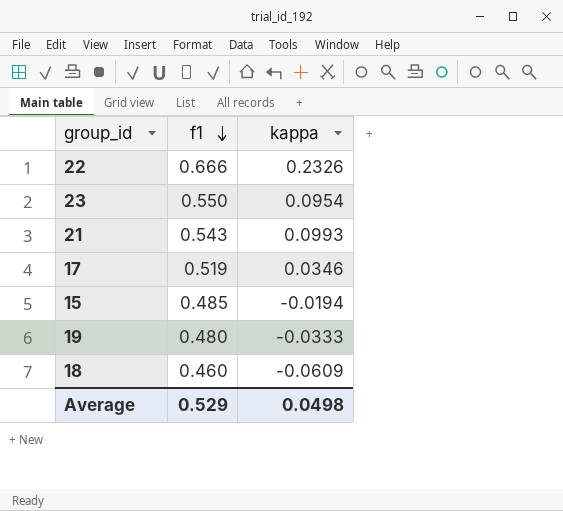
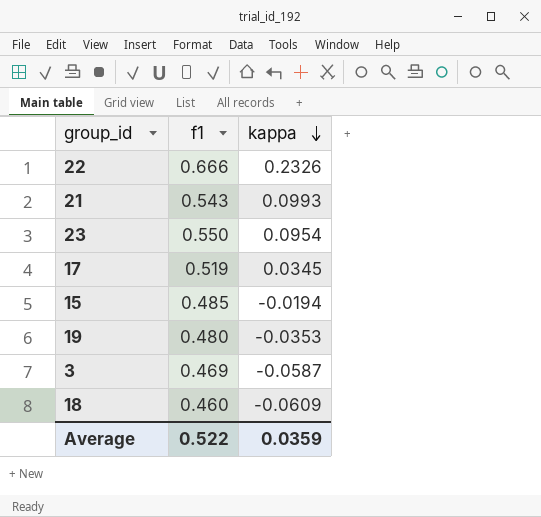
row order: f1 descending -> kappa descending
17 | kappa: 0.0346 -> 0.0345
19 | kappa: -0.0333 -> -0.0353
row 3: none -> 0.469 | -0.0587
Average | f1: 0.529 -> 0.522
Average | kappa: 0.0498 -> 0.0359

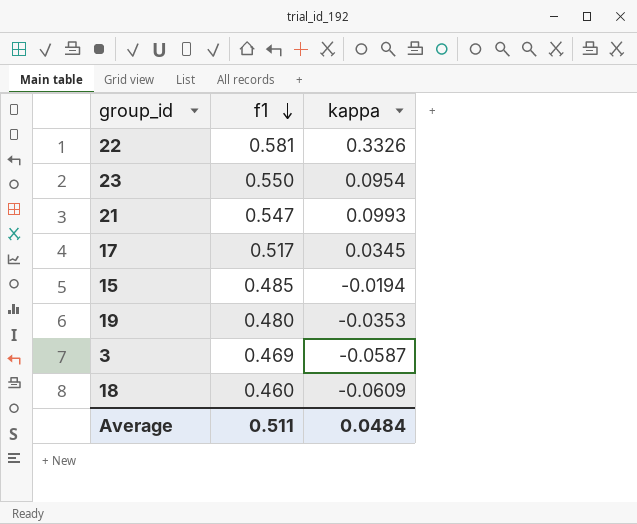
row order: kappa descending -> f1 descending
22 | f1: 0.666 -> 0.581
22 | kappa: 0.2326 -> 0.3326
21 | f1: 0.543 -> 0.547
17 | f1: 0.519 -> 0.517
Average | f1: 0.522 -> 0.511
Average | kappa: 0.0359 -> 0.0484

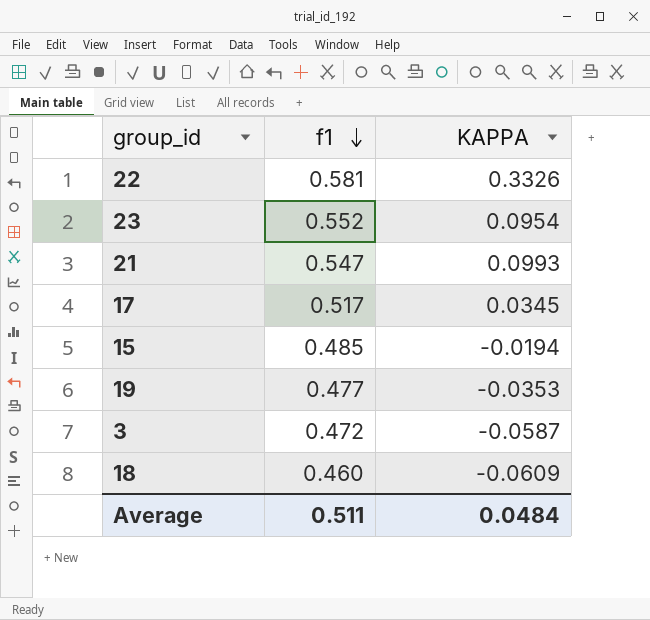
column name: kappa -> KAPPA
23 | f1: 0.550 -> 0.552
19 | f1: 0.480 -> 0.477
3 | f1: 0.469 -> 0.472

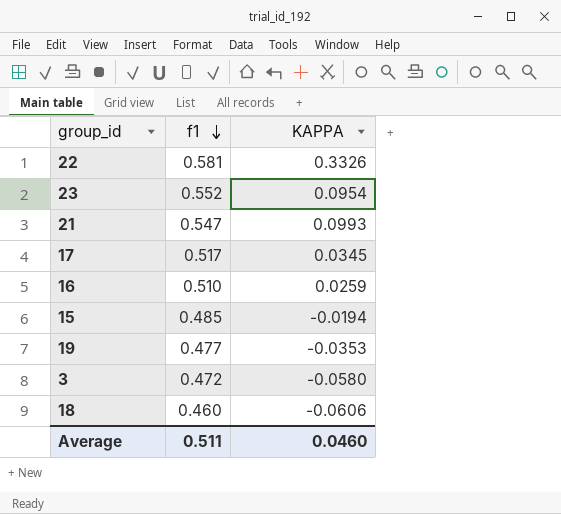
row 16: none -> 0.510 | 0.0259
3 | KAPPA: -0.0587 -> -0.0580
18 | KAPPA: -0.0609 -> -0.0606
Average | KAPPA: 0.0484 -> 0.0460

